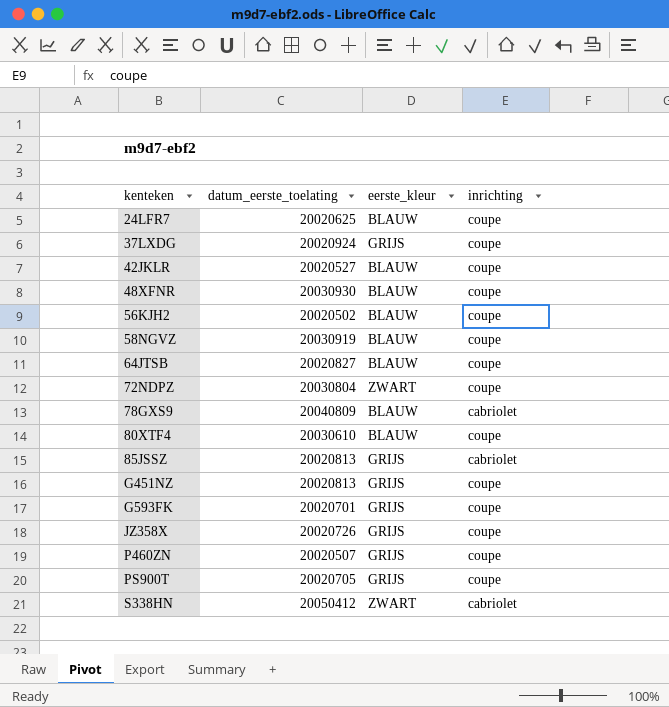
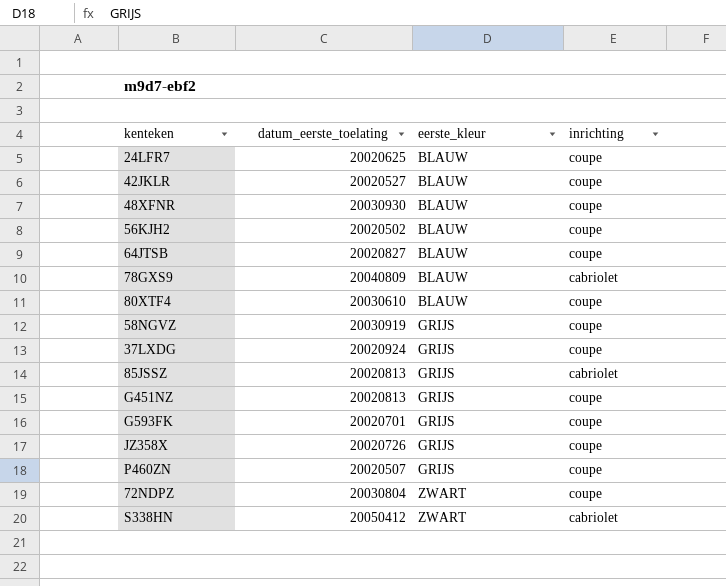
row order: kenteken ascending -> eerste_kleur ascending
row PS900T: 20020705 | GRIJS | coupe -> none
58NGVZ | eerste_kleur: BLAUW -> GRIJS

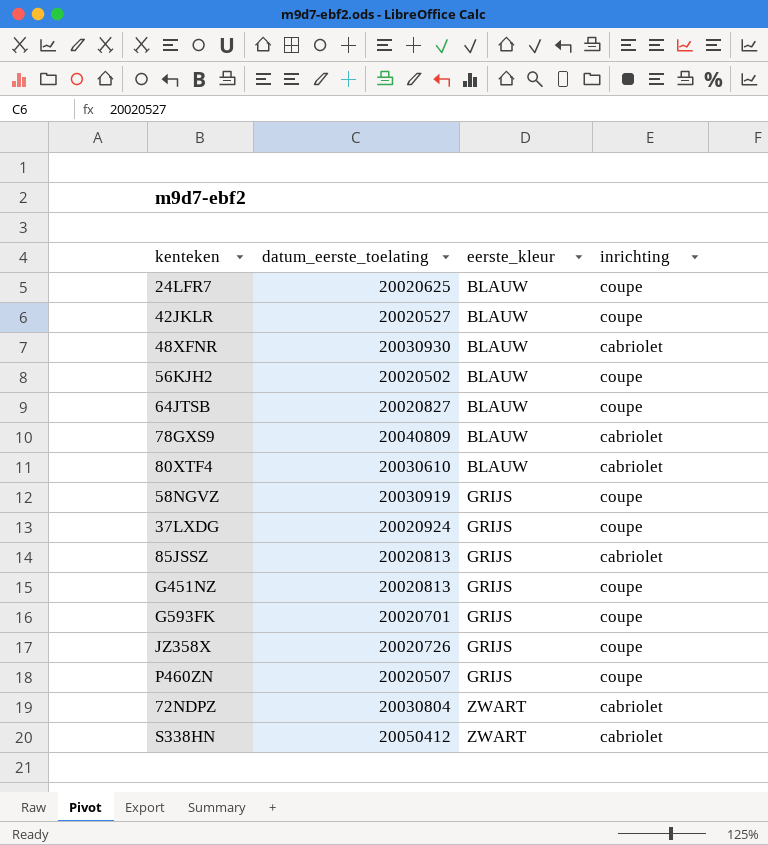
48XFNR | inrichting: coupe -> cabriolet
80XTF4 | inrichting: coupe -> cabriolet
72NDPZ | inrichting: coupe -> cabriolet

